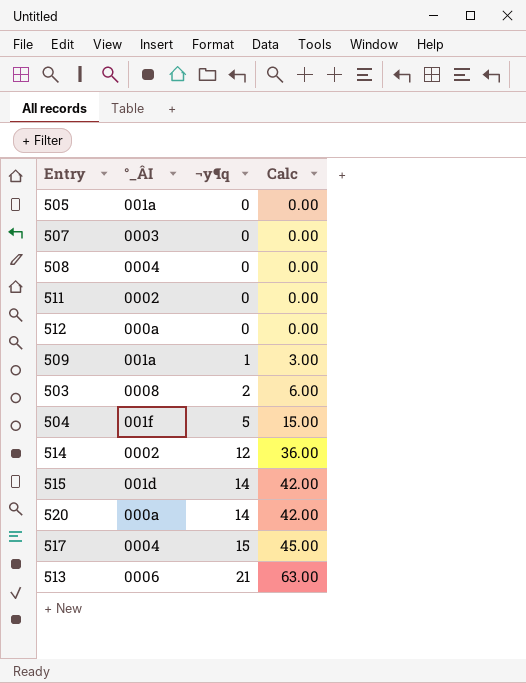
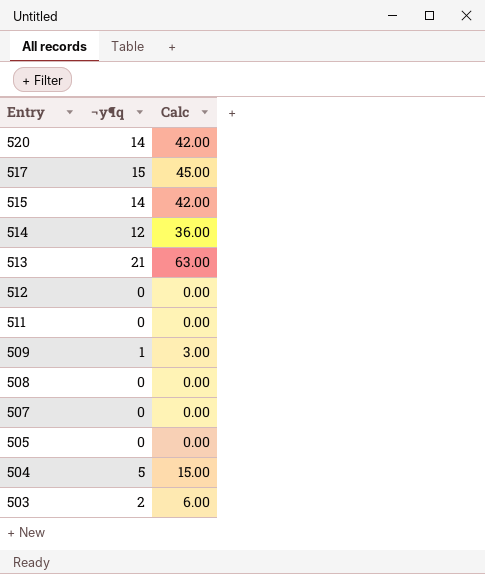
row order: ¬y¶q ascending -> Entry descending
column °_ÂI | position: 2 -> none

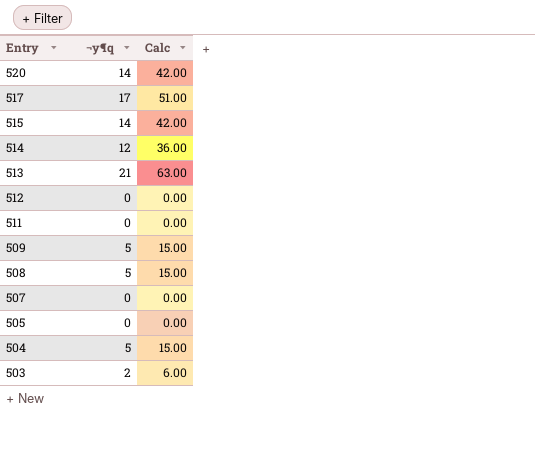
517 | ¬y¶q: 15 -> 17
517 | Calc: 45.00 -> 51.00
509 | ¬y¶q: 1 -> 5
509 | Calc: 3.00 -> 15.00
508 | ¬y¶q: 0 -> 5
508 | Calc: 0.00 -> 15.00

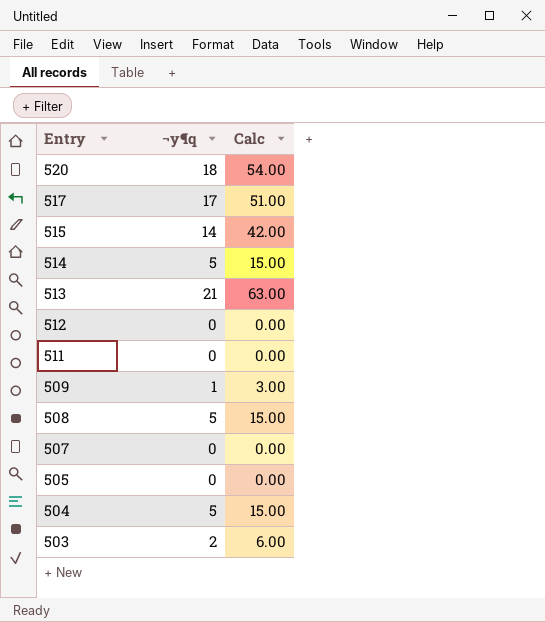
520 | ¬y¶q: 14 -> 18
520 | Calc: 42.00 -> 54.00
514 | ¬y¶q: 12 -> 5
514 | Calc: 36.00 -> 15.00
509 | ¬y¶q: 5 -> 1
509 | Calc: 15.00 -> 3.00

